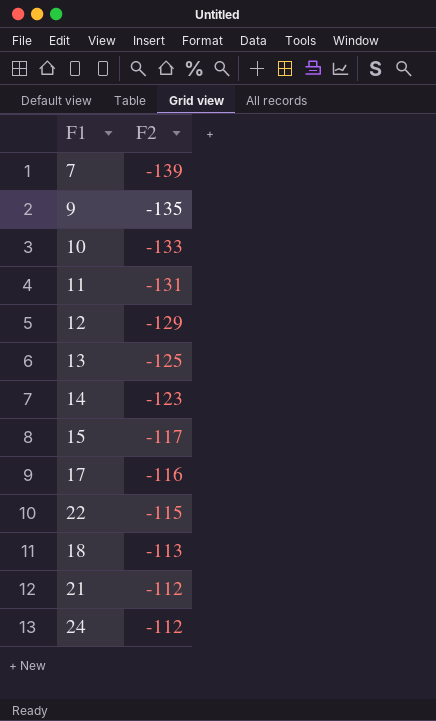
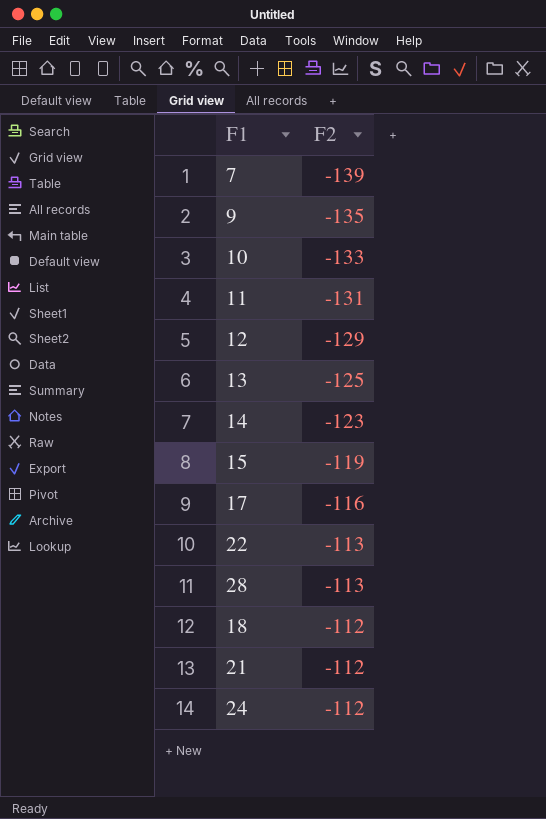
15 | F2: -117 -> -119
22 | F2: -115 -> -113
row 28: none -> -113
18 | F2: -113 -> -112

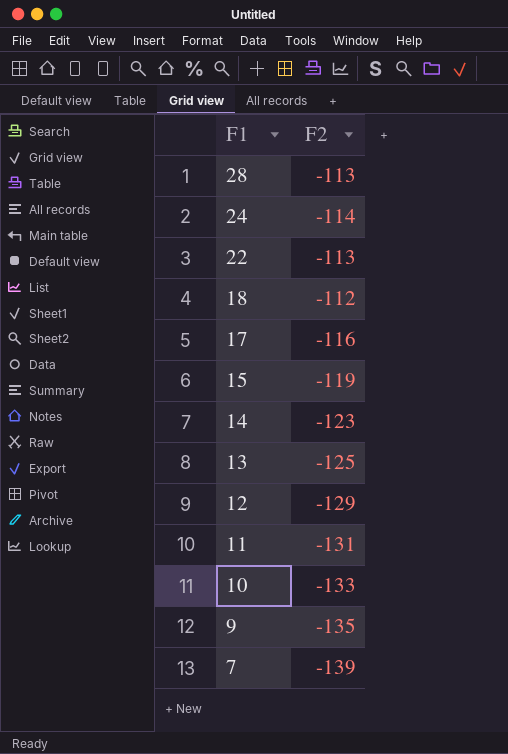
row order: F2 ascending -> F1 descending
row 21: -112 -> none
24 | F2: -112 -> -114

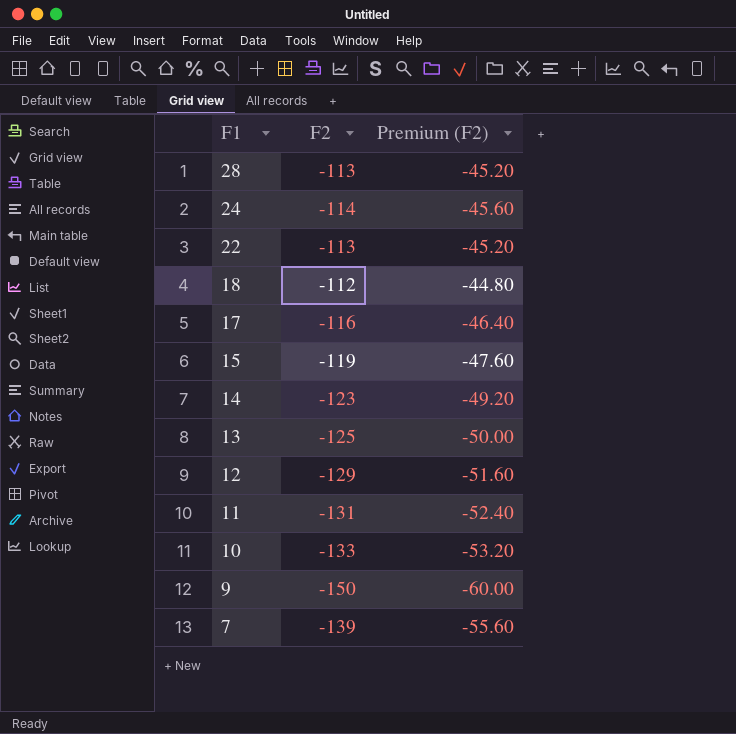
column Premium (F2) | formula: none -> [F2] * 0.4
9 | F2: -135 -> -150

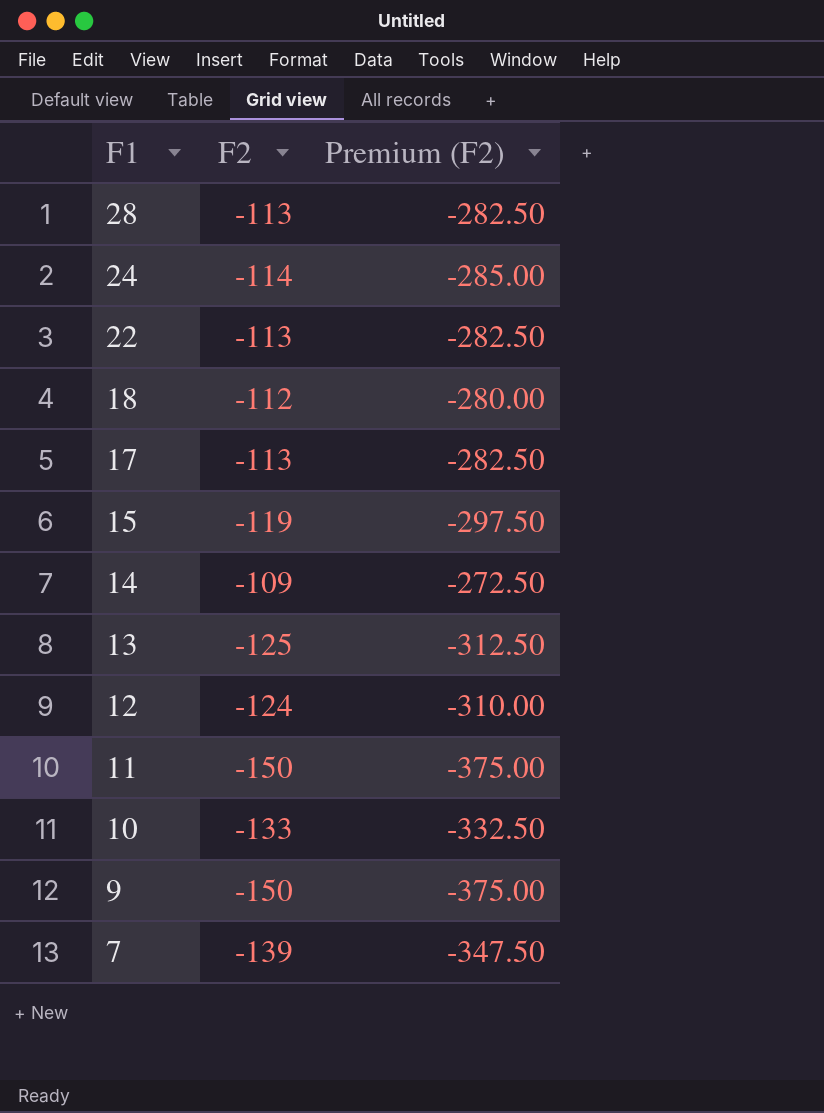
column Premium (F2) | formula: [F2] * 0.4 -> [F2] * 2.5
17 | F2: -116 -> -113
14 | F2: -123 -> -109
12 | F2: -129 -> -124
11 | F2: -131 -> -150

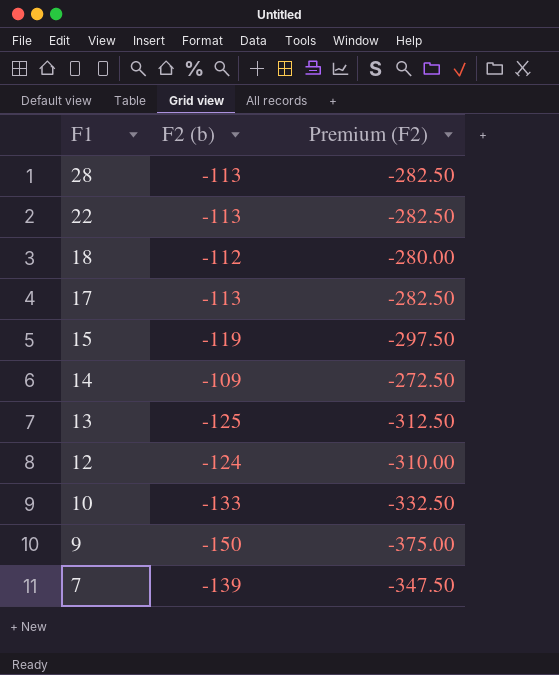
column name: F2 -> F2 (b)
row 24: -114 | -285.00 -> none
row 11: -150 | -375.00 -> none

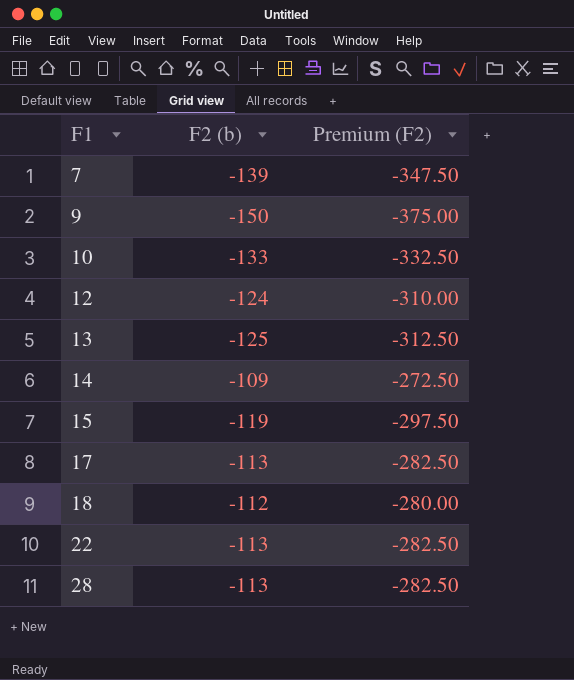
row order: F1 descending -> F1 ascending

